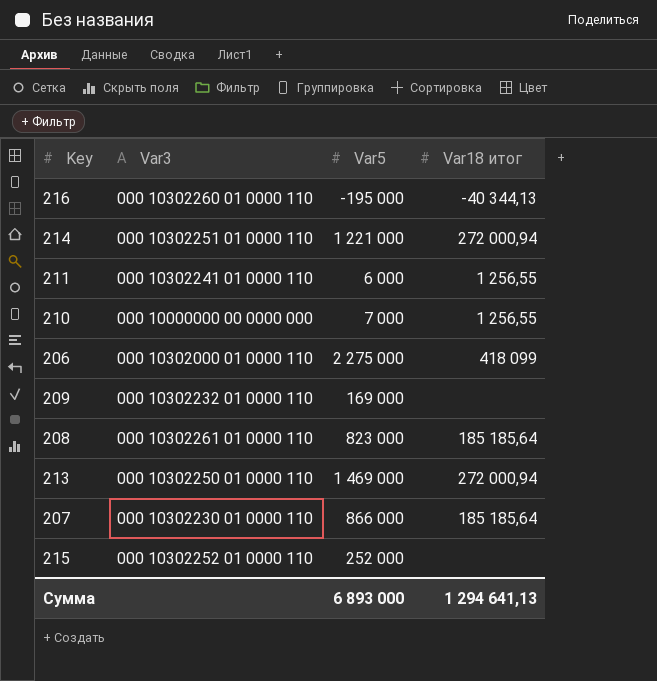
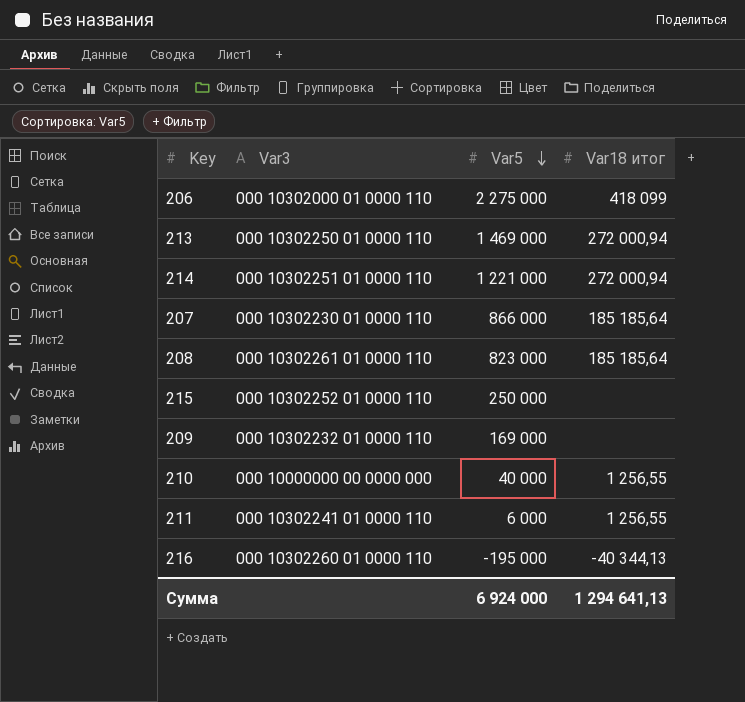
row order: none -> Var5 descending
215 | Var5: 252 000 -> 250 000
210 | Var5: 7 000 -> 40 000
Сумма | Var5: 6 893 000 -> 6 924 000

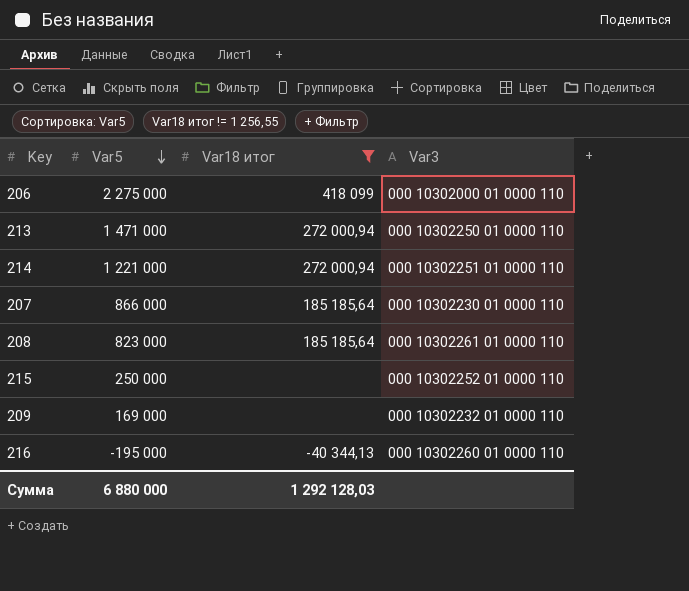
filter: none -> Var18 итог != 1 256,55
column Var3 | position: 2 -> 4
213 | Var5: 1 469 000 -> 1 471 000
Сумма | Var5: 6 924 000 -> 6 880 000
Сумма | Var18 итог: 1 294 641,13 -> 1 292 128,03

